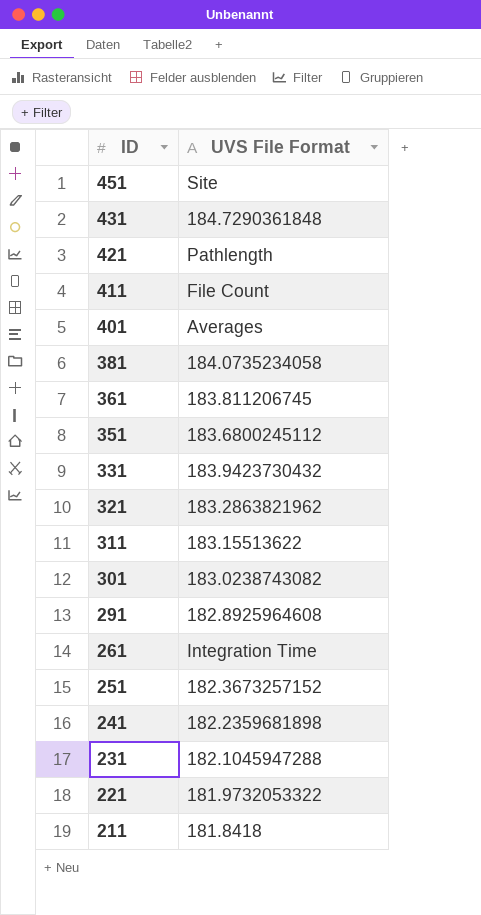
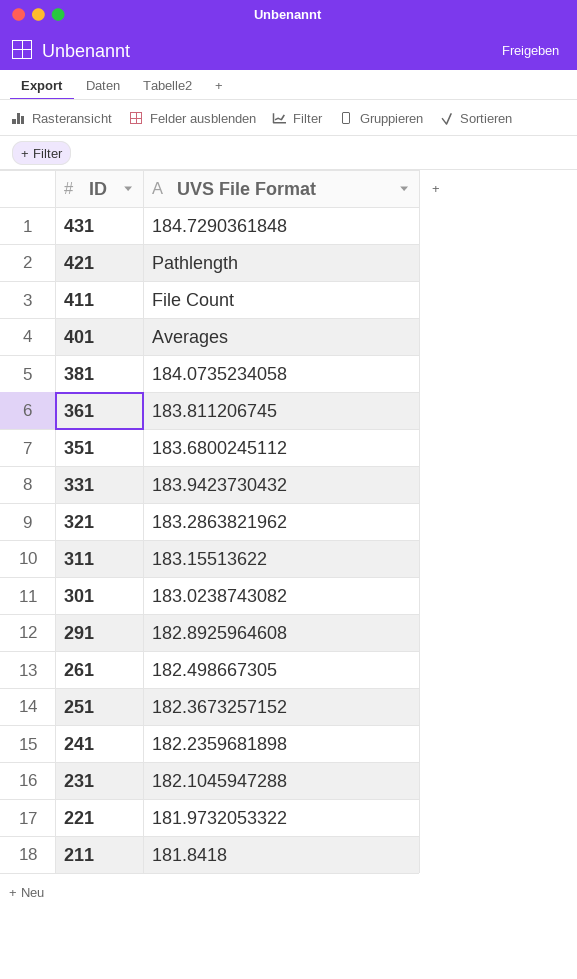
row 451: Site -> none
261 | UVS File Format: Integration Time -> 182.498667305

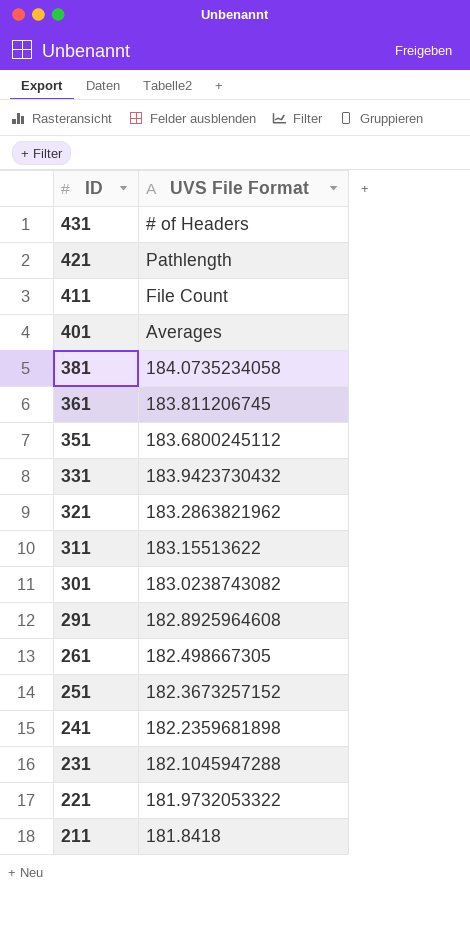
431 | UVS File Format: 184.7290361848 -> # of Headers

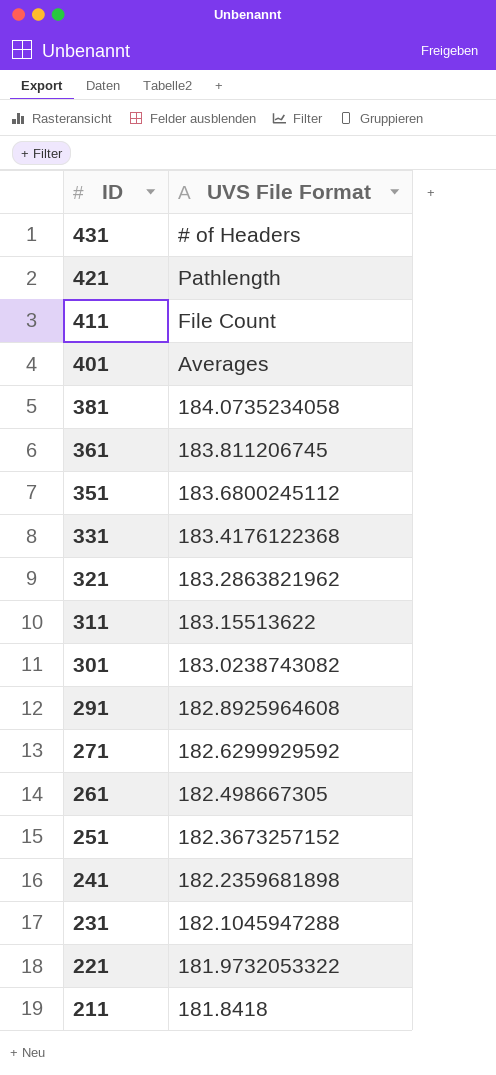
331 | UVS File Format: 183.9423730432 -> 183.4176122368
row 271: none -> 182.6299929592

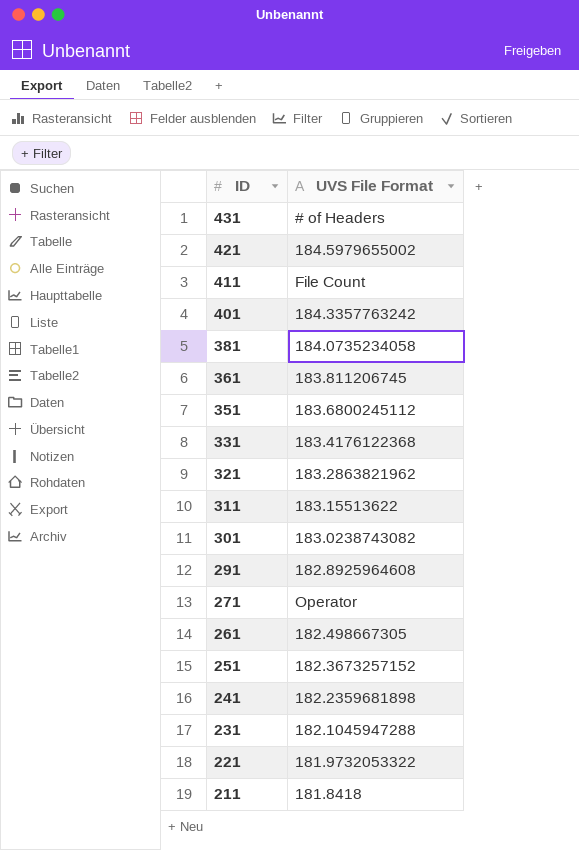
421 | UVS File Format: Pathlength -> 184.5979655002
401 | UVS File Format: Averages -> 184.3357763242
271 | UVS File Format: 182.6299929592 -> Operator

